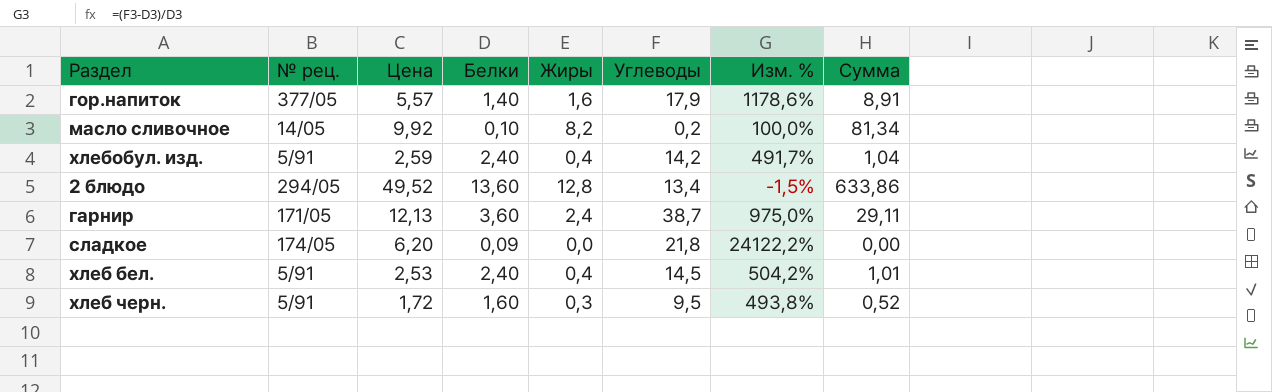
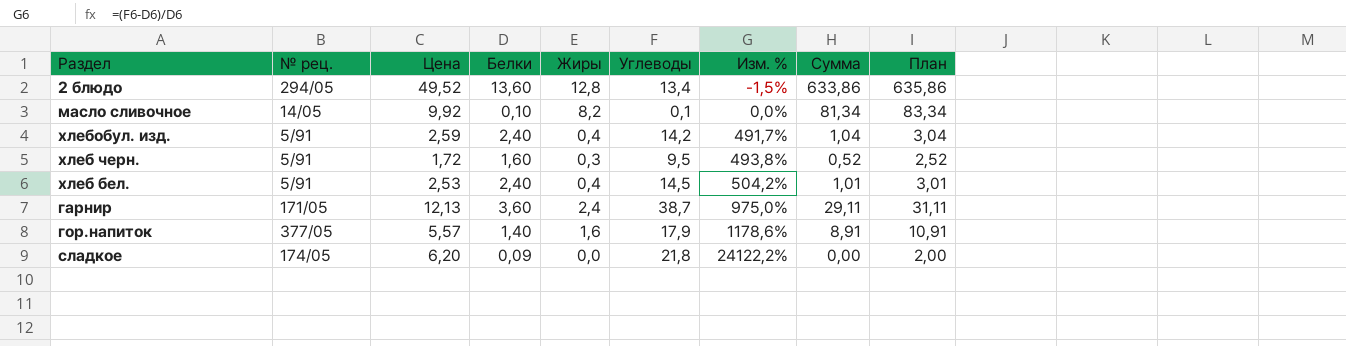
row order: none -> Изм. % ascending
column План | formula: none -> [Сумма] + 2
масло сливочное | Углеводы: 0,2 -> 0,1
масло сливочное | Изм. %: 100,0% -> 0,0%

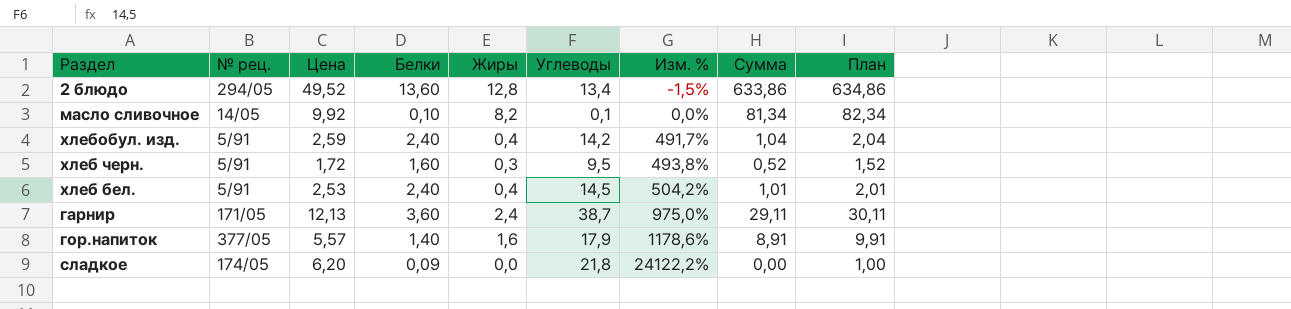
column План | formula: [Сумма] + 2 -> [Сумма] + 1

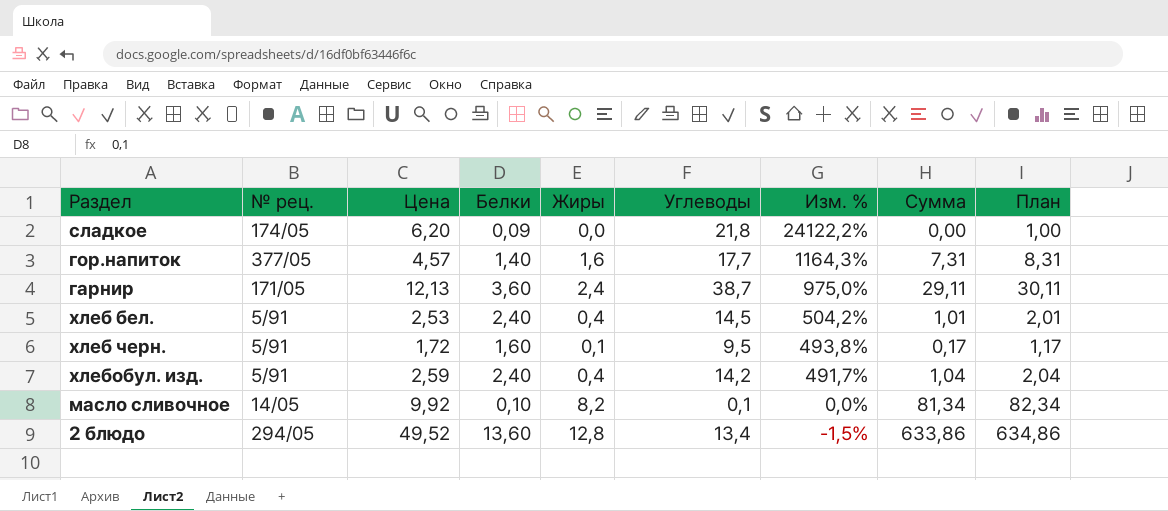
row order: Изм. % ascending -> Изм. % descending
гор.напиток | Цена: 5,57 -> 4,57
гор.напиток | Углеводы: 17,9 -> 17,7
гор.напиток | Изм. %: 1178,6% -> 1164,3%
гор.напиток | Сумма: 8,91 -> 7,31
гор.напиток | План: 9,91 -> 8,31
хлеб черн. | Жиры: 0,3 -> 0,1
хлеб черн. | Сумма: 0,52 -> 0,17
хлеб черн. | План: 1,52 -> 1,17

